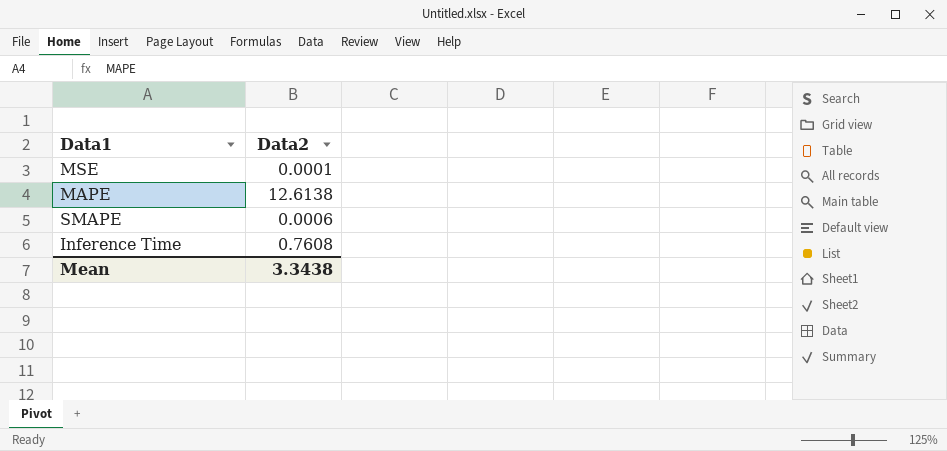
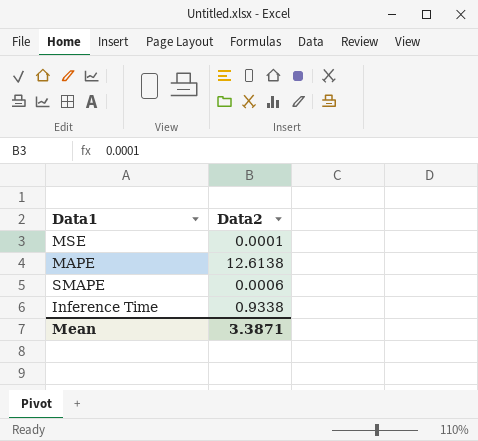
Inference Time | Data2: 0.7608 -> 0.9338
Mean | Data2: 3.3438 -> 3.3871

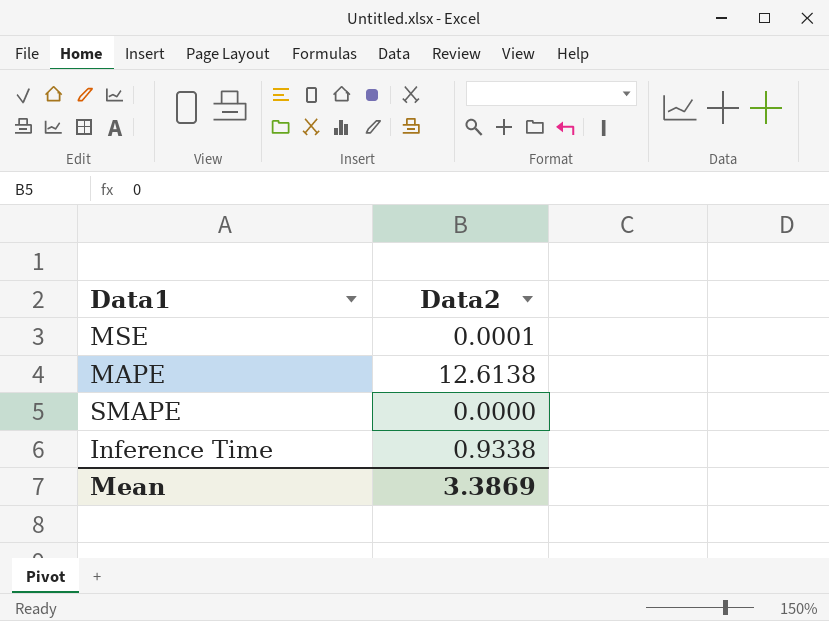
SMAPE | Data2: 0.0006 -> 0.0000
Mean | Data2: 3.3871 -> 3.3869

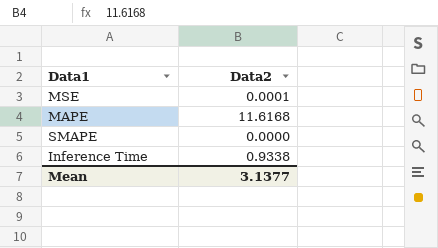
MAPE | Data2: 12.6138 -> 11.6168
Mean | Data2: 3.3869 -> 3.1377

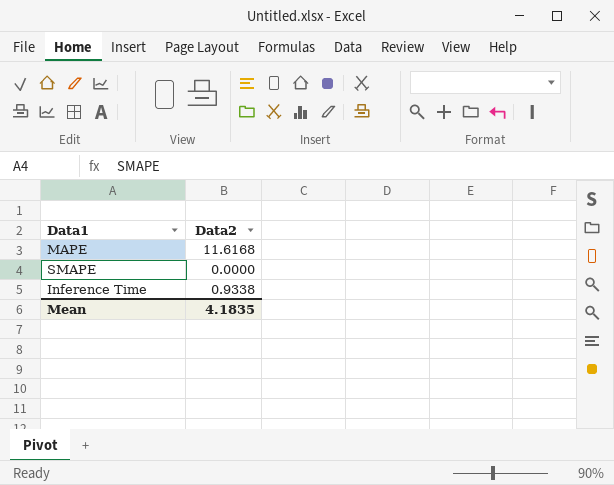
row MSE: 0.0001 -> none
Mean | Data2: 3.1377 -> 4.1835

